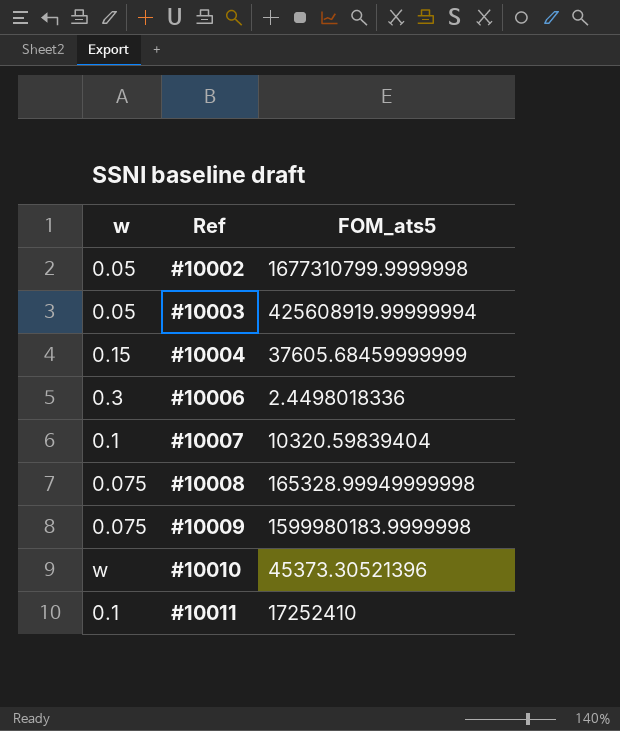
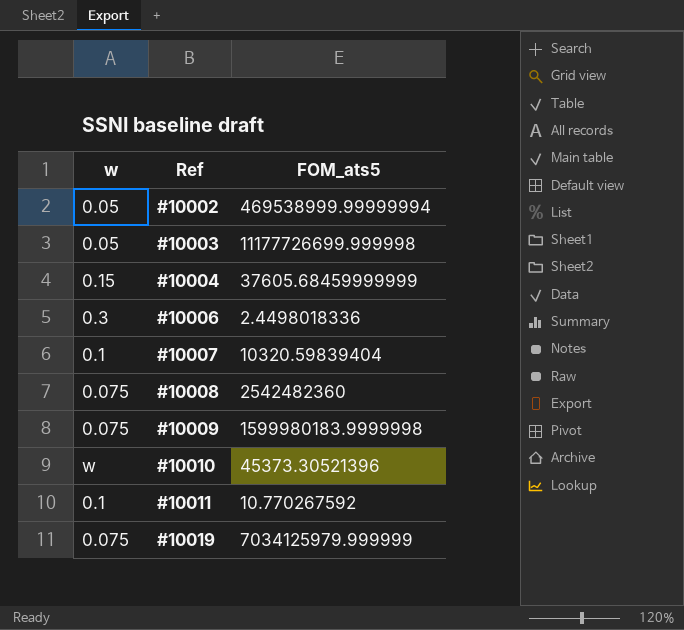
#10002 | FOM_ats5: 1677310799.9999998 -> 469538999.99999994
#10003 | FOM_ats5: 425608919.99999994 -> 11177726699.999998
#10008 | FOM_ats5: 165328.99949999998 -> 2542482360
#10011 | FOM_ats5: 17252410 -> 10.770267592
row #10019: none -> 0.075 | 7034125979.999999

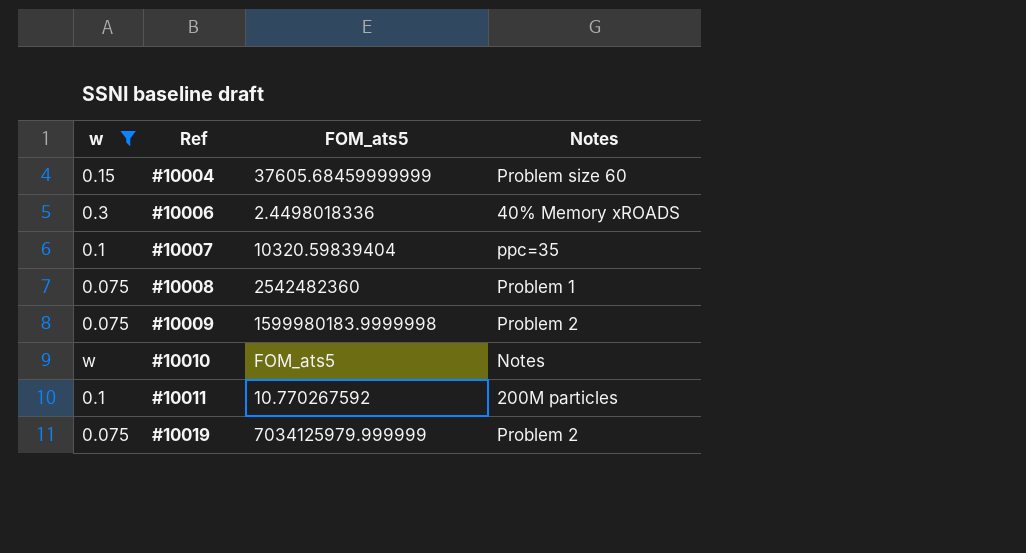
filter: none -> w != 0.05
column Notes | position: none -> 4
#10010 | FOM_ats5: 45373.30521396 -> FOM_ats5

